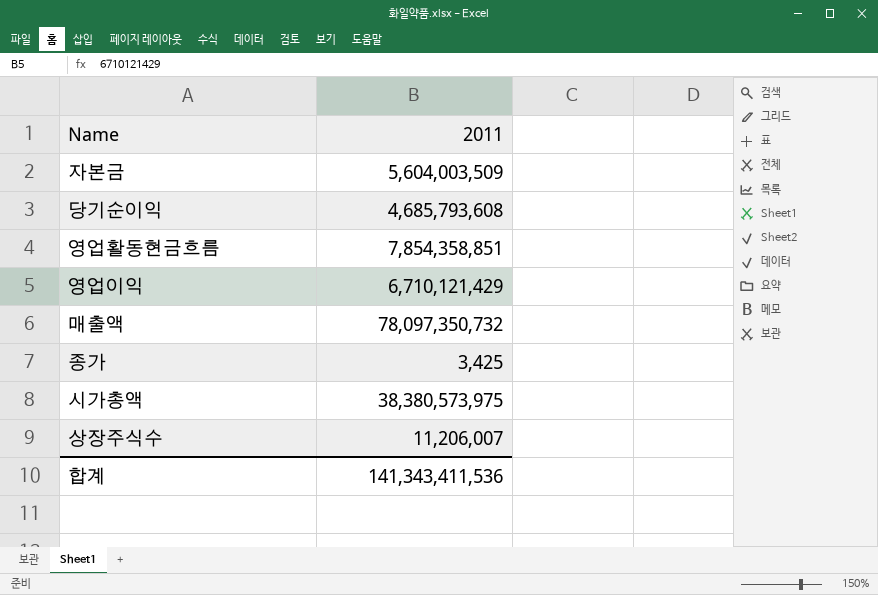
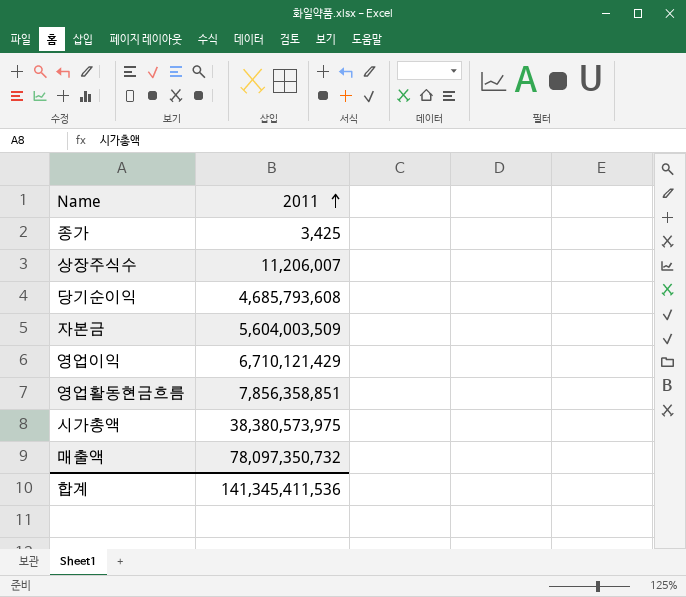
row order: none -> 2011 ascending
영업활동현금흐름 | 2011: 7,854,358,851 -> 7,856,358,851
합계 | 2011: 141,343,411,536 -> 141,345,411,536

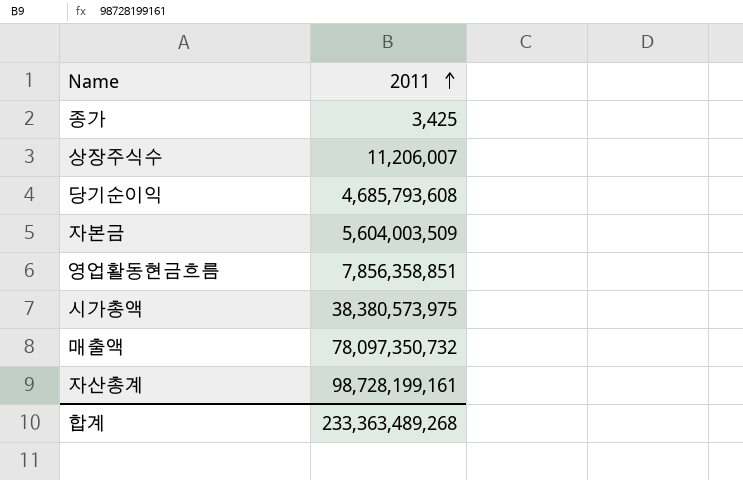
row 영업이익: 6,710,121,429 -> none
row 자산총계: none -> 98,728,199,161
합계 | 2011: 141,345,411,536 -> 233,363,489,268

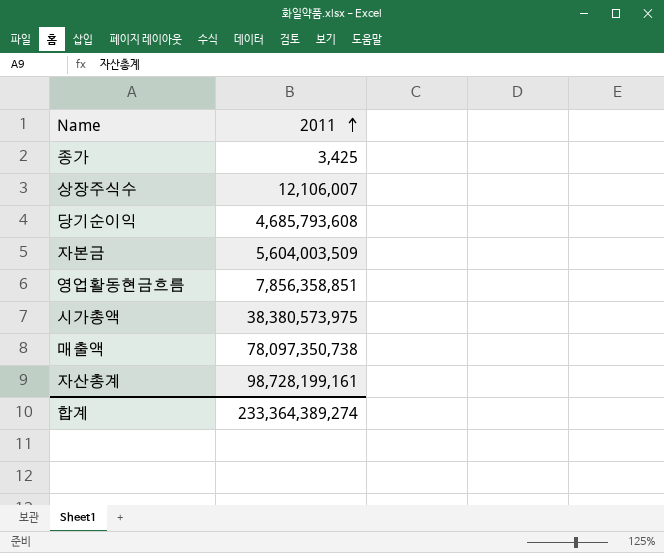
상장주식수 | 2011: 11,206,007 -> 12,106,007
매출액 | 2011: 78,097,350,732 -> 78,097,350,738
합계 | 2011: 233,363,489,268 -> 233,364,389,274

